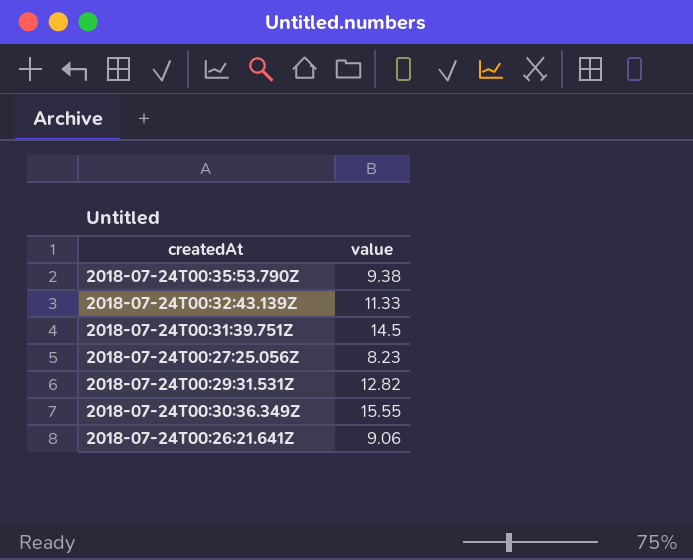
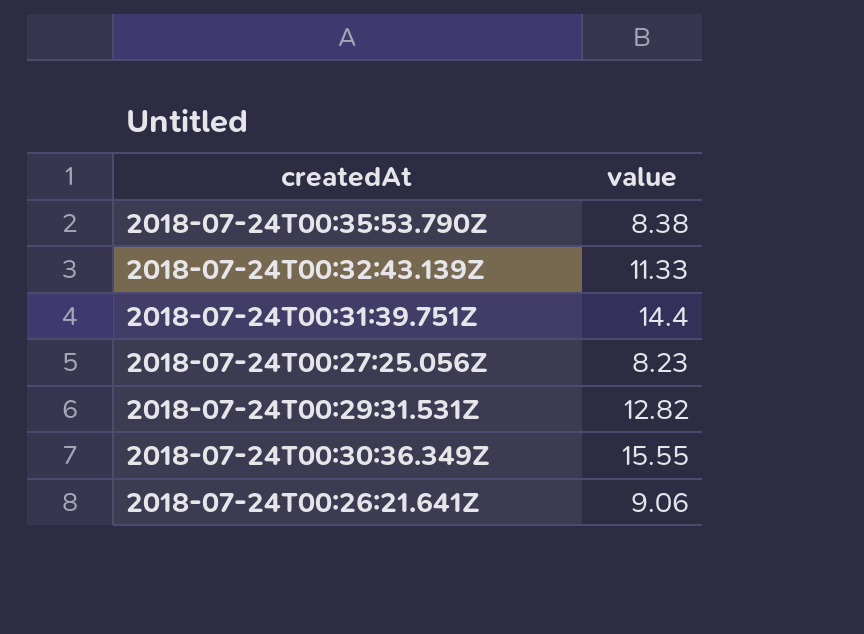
2018-07-24T00:35:53.790Z | value: 9.38 -> 8.38
2018-07-24T00:31:39.751Z | value: 14.5 -> 14.4

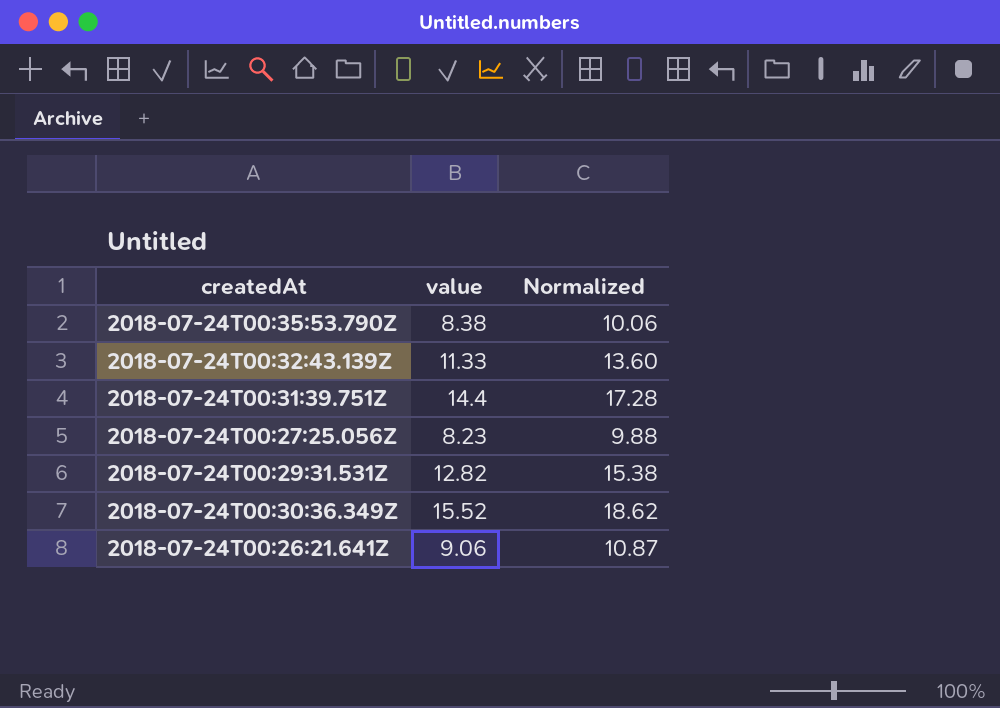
column Normalized | formula: none -> [value] * 1.2
2018-07-24T00:30:36.349Z | value: 15.55 -> 15.52

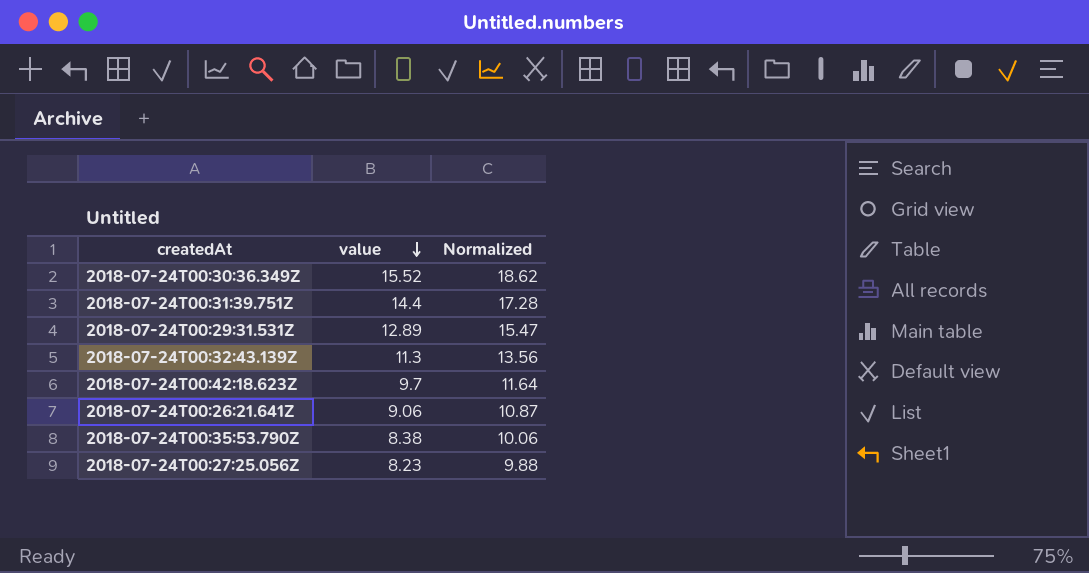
row order: none -> value descending
2018-07-24T00:29:31.531Z | value: 12.82 -> 12.89
2018-07-24T00:29:31.531Z | Normalized: 15.38 -> 15.47
2018-07-24T00:32:43.139Z | value: 11.33 -> 11.3
2018-07-24T00:32:43.139Z | Normalized: 13.60 -> 13.56
row 2018-07-24T00:42:18.623Z: none -> 9.7 | 11.64

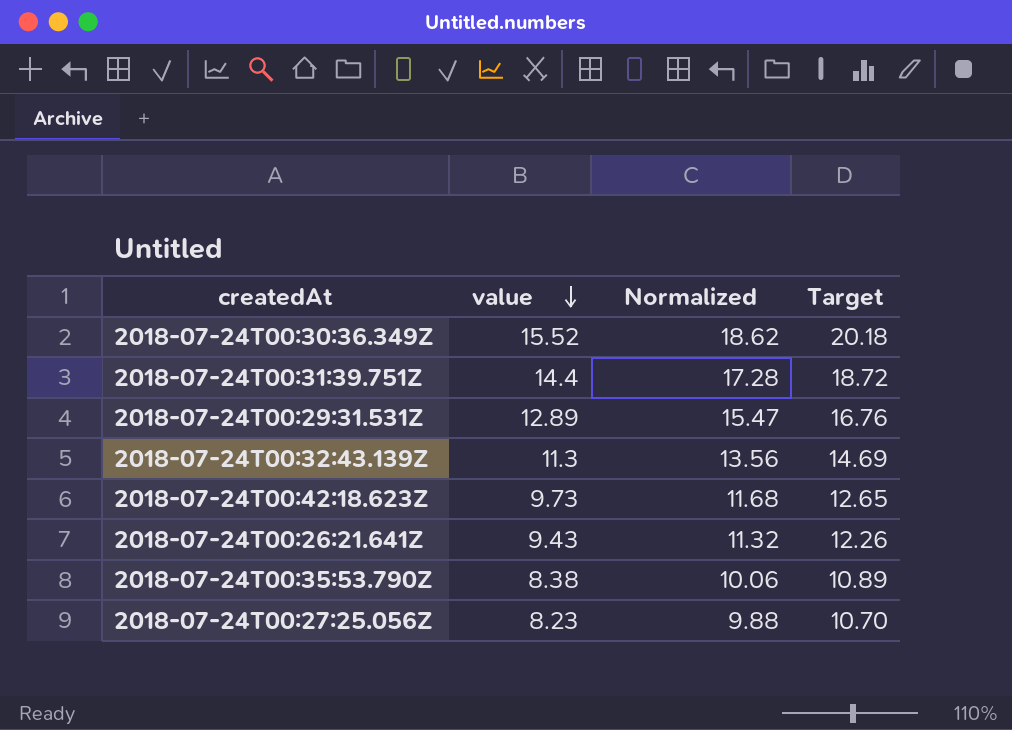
column Target | formula: none -> [value] * 1.3
2018-07-24T00:42:18.623Z | value: 9.7 -> 9.73
2018-07-24T00:42:18.623Z | Normalized: 11.64 -> 11.68
2018-07-24T00:26:21.641Z | value: 9.06 -> 9.43
2018-07-24T00:26:21.641Z | Normalized: 10.87 -> 11.32

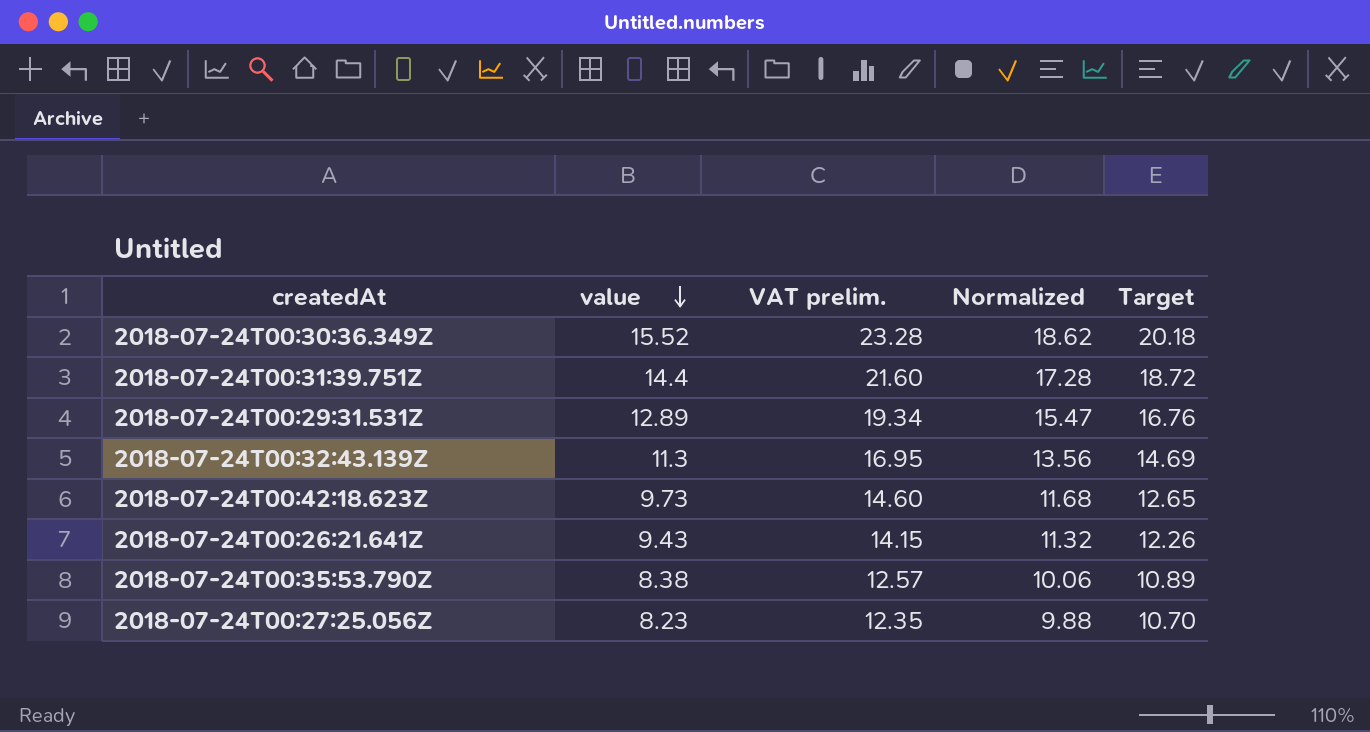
column VAT prelim. | formula: none -> [value] * 1.5

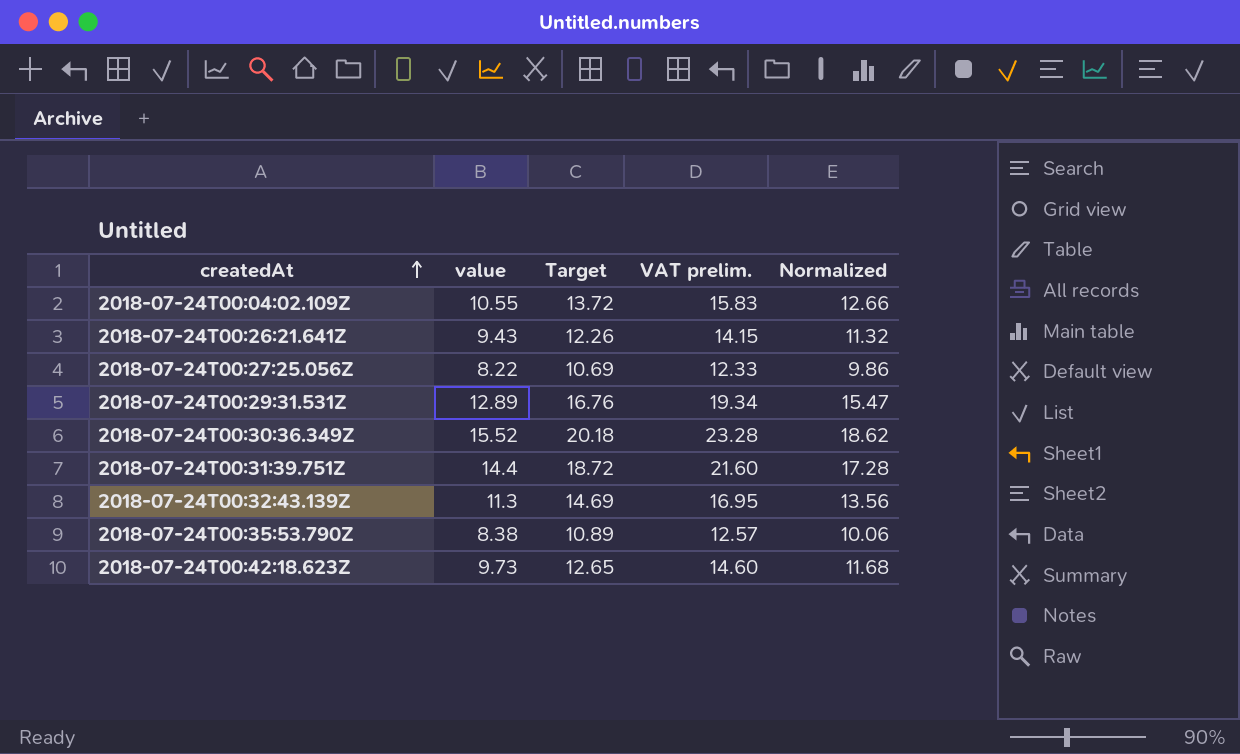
row order: value descending -> createdAt ascending
column Target | position: 5 -> 3
row 2018-07-24T00:04:02.109Z: none -> 10.55 | 13.72 | 15.83 | 12.66
2018-07-24T00:27:25.056Z | value: 8.23 -> 8.22
2018-07-24T00:27:25.056Z | Target: 10.70 -> 10.69
2018-07-24T00:27:25.056Z | VAT prelim.: 12.35 -> 12.33
2018-07-24T00:27:25.056Z | Normalized: 9.88 -> 9.86

